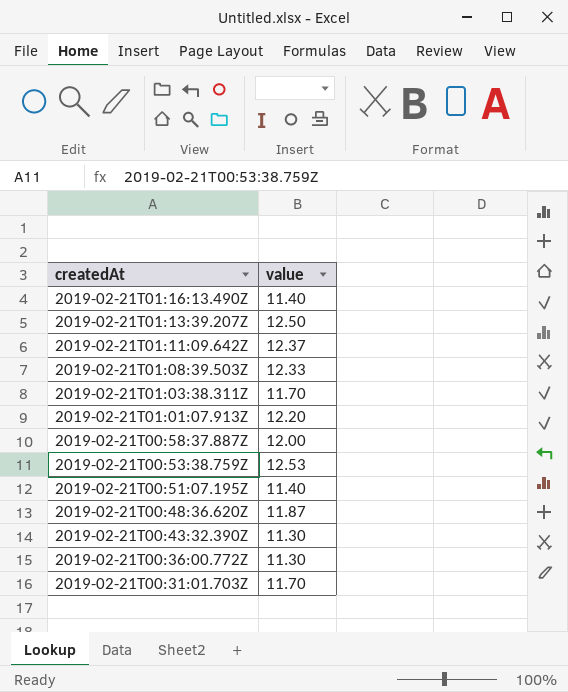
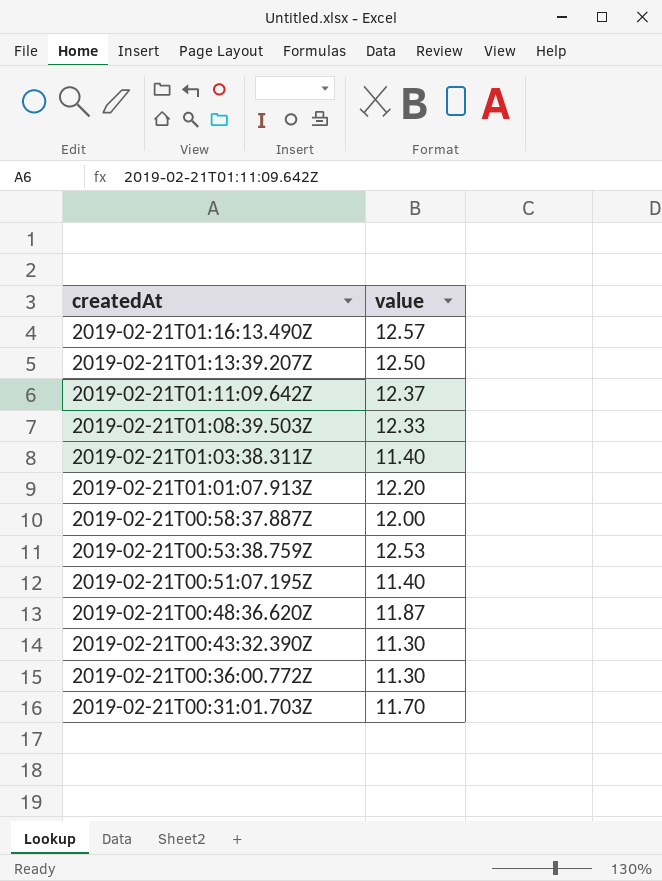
2019-02-21T01:16:13.490Z | value: 11.40 -> 12.57
2019-02-21T01:03:38.311Z | value: 11.70 -> 11.40

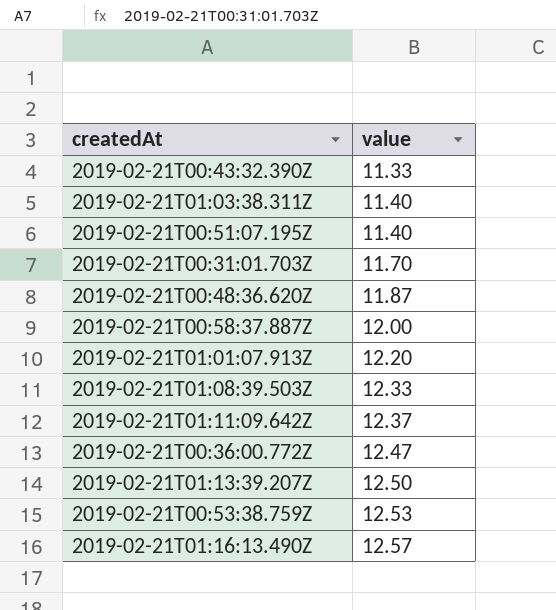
row order: createdAt descending -> value ascending
2019-02-21T00:43:32.390Z | value: 11.30 -> 11.33
2019-02-21T00:36:00.772Z | value: 11.30 -> 12.47

